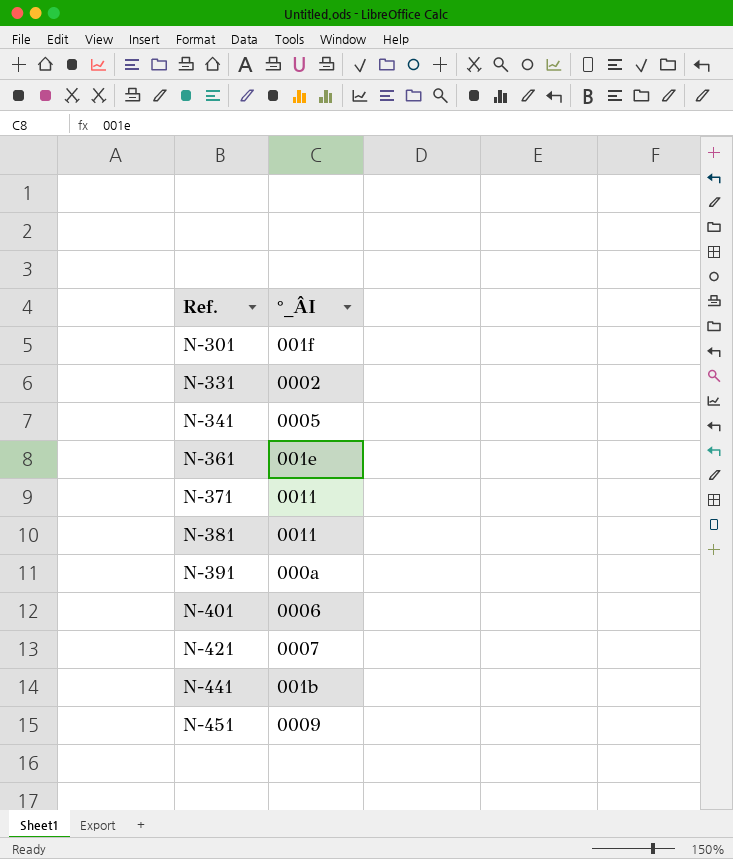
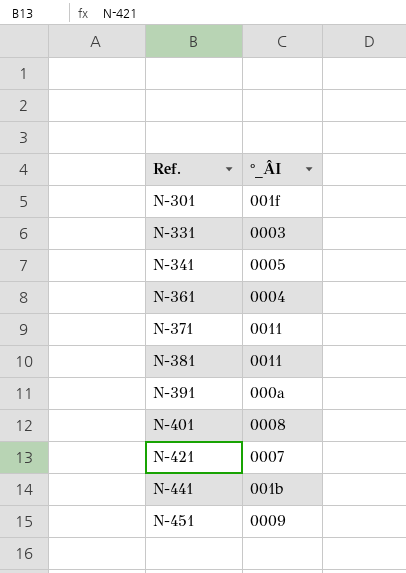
N-331 | °_ÂI: 0002 -> 0003
N-361 | °_ÂI: 001e -> 0004
N-401 | °_ÂI: 0006 -> 0008

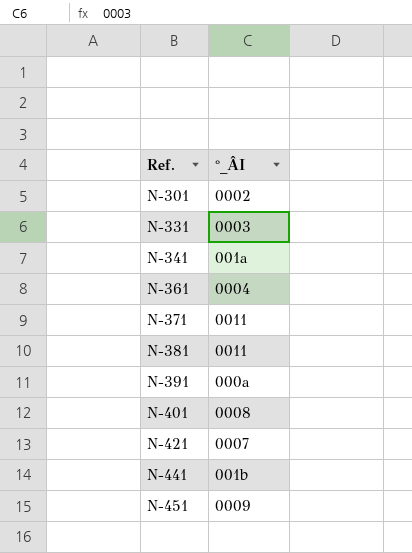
N-301 | °_ÂI: 001f -> 0002
N-341 | °_ÂI: 0005 -> 001a

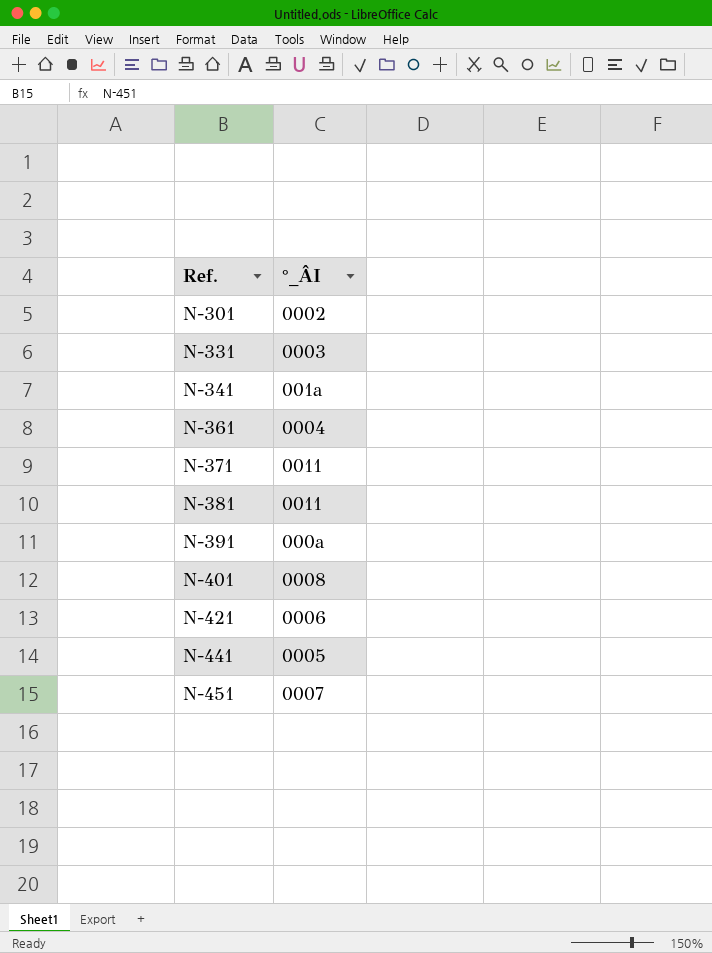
N-421 | °_ÂI: 0007 -> 0006
N-441 | °_ÂI: 001b -> 0005
N-451 | °_ÂI: 0009 -> 0007

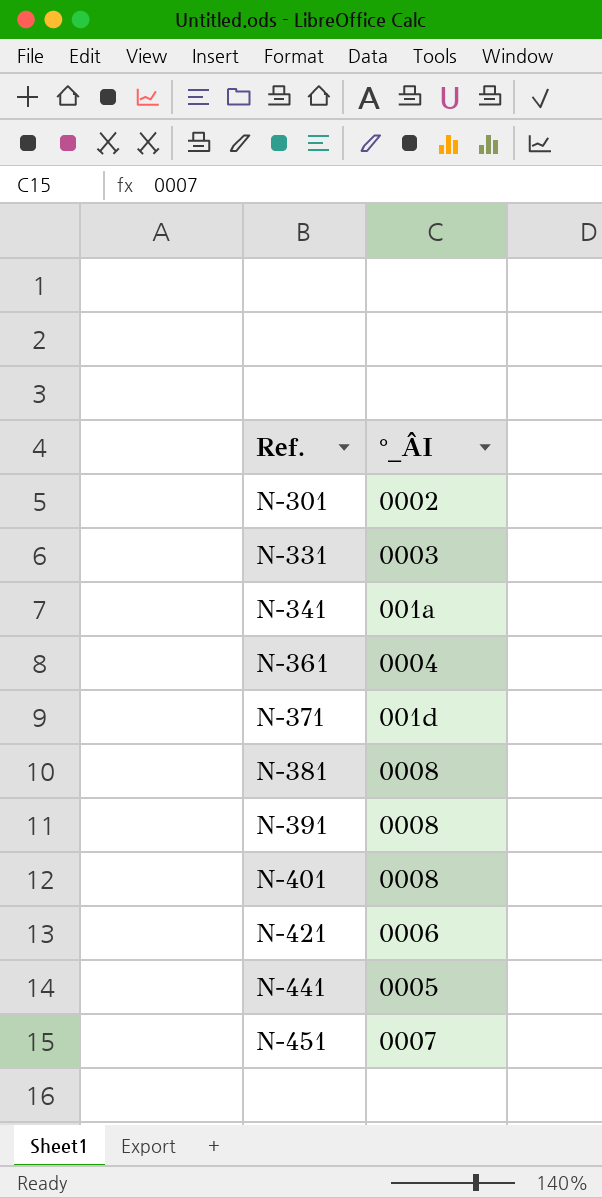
N-371 | °_ÂI: 0011 -> 001d
N-381 | °_ÂI: 0011 -> 0008
N-391 | °_ÂI: 000a -> 0008

